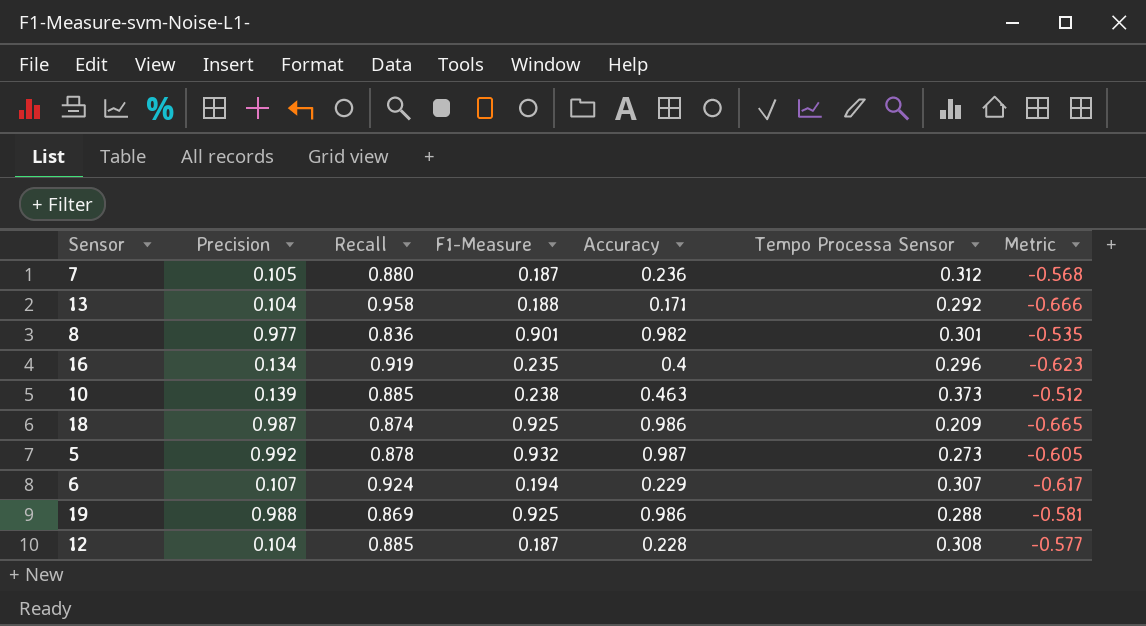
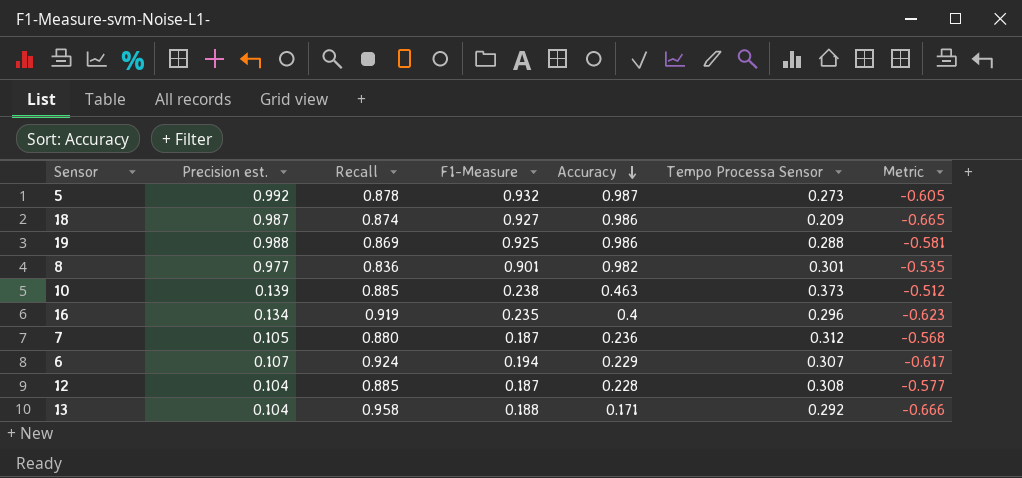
row order: none -> Accuracy descending
column name: Precision -> Precision est.
18 | F1-Measure: 0.925 -> 0.927

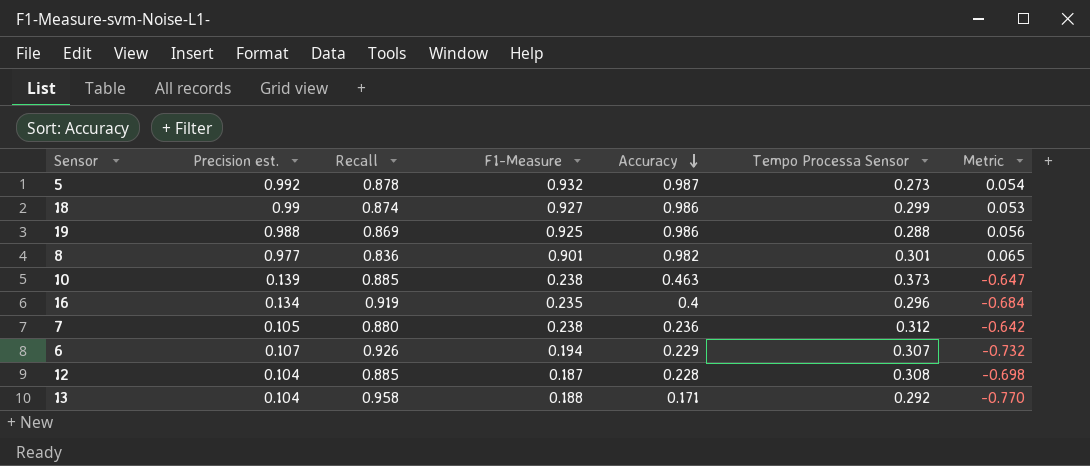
column Metric | formula: [Tempo Processa Sensor] - [Recall] -> [F1-Measure] - [Recall]
18 | Precision est.: 0.987 -> 0.99
18 | Tempo Processa Sensor: 0.209 -> 0.299
7 | F1-Measure: 0.187 -> 0.238
6 | Recall: 0.924 -> 0.926

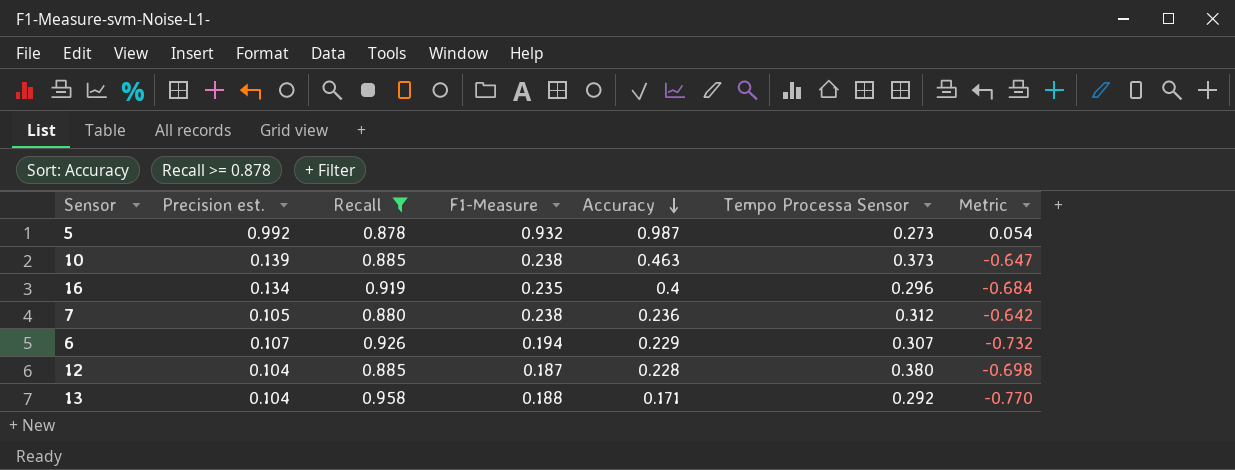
filter: none -> Recall >= 0.878
12 | Tempo Processa Sensor: 0.308 -> 0.380

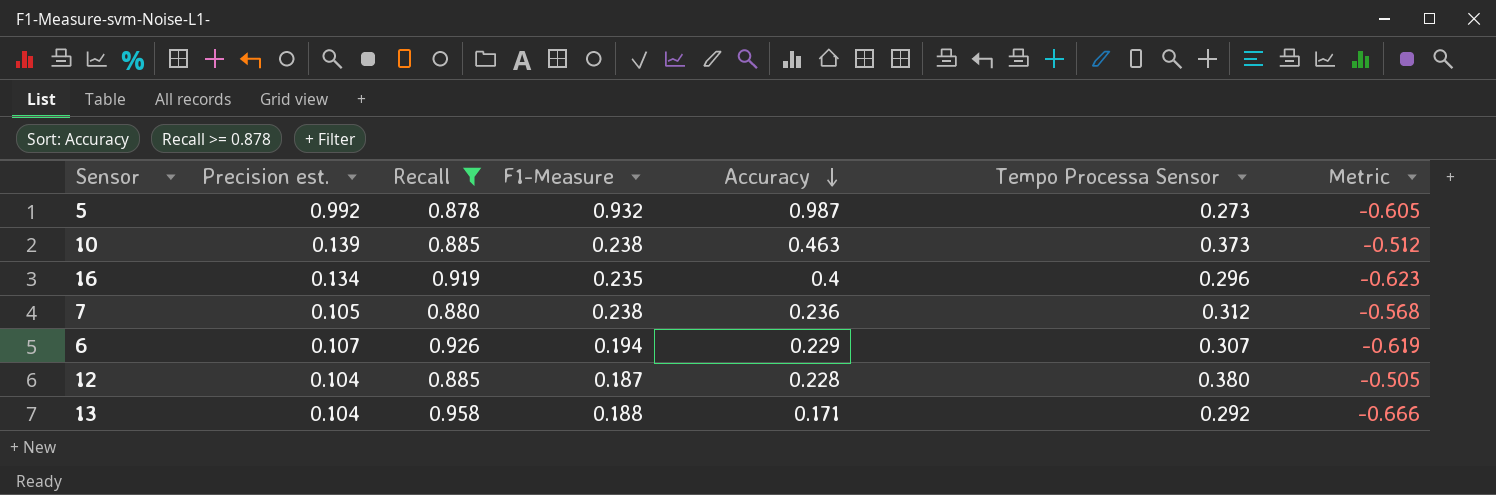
column Metric | formula: [F1-Measure] - [Recall] -> [Tempo Processa Sensor] - [Recall]

